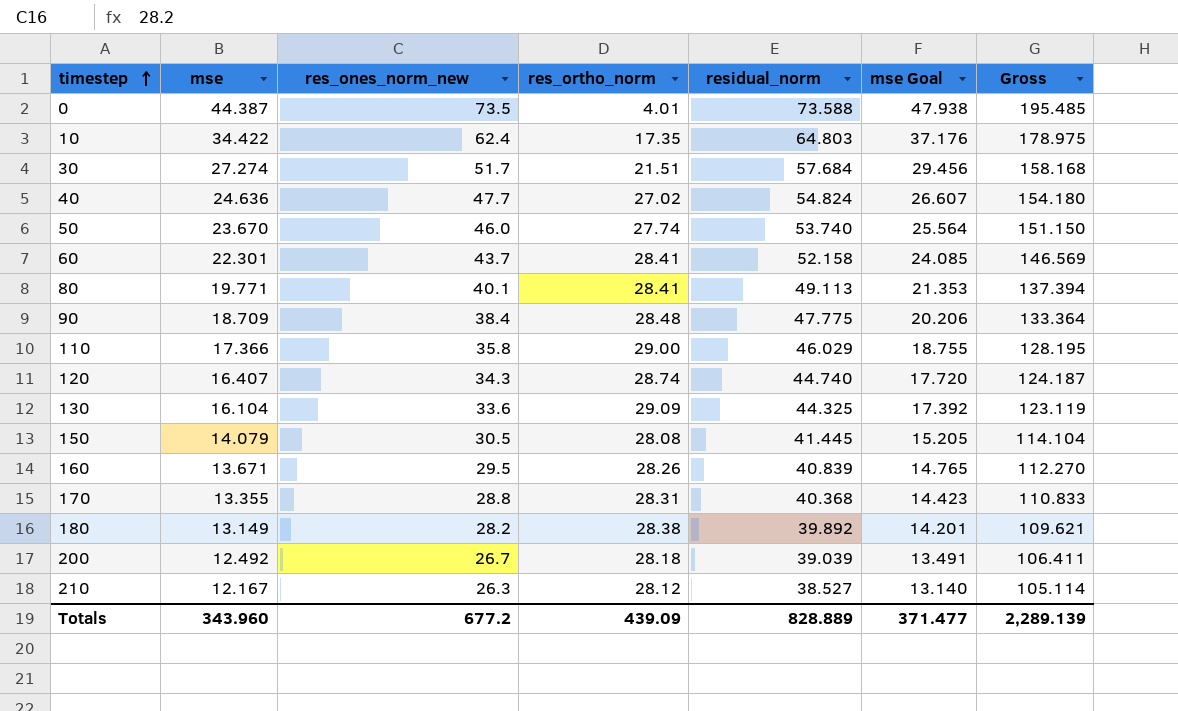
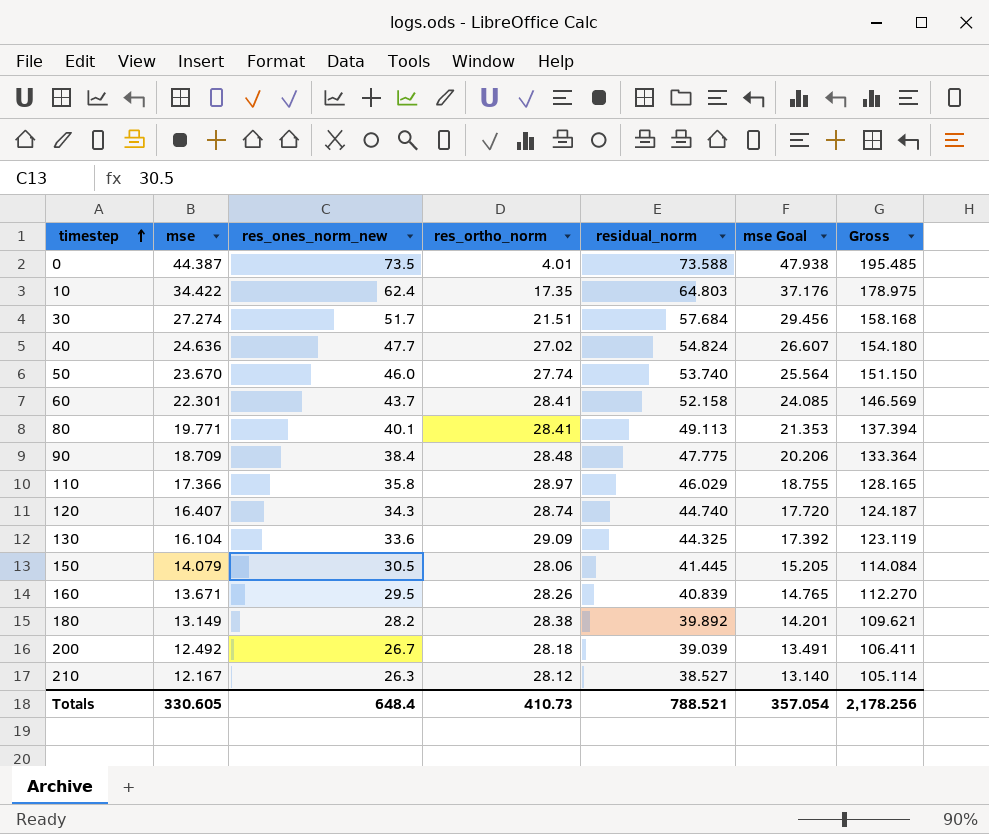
row 170: 13.355 | 28.8 | 28.31 | 40.368 | 14.423 | 110.833 -> none
110 | res_ortho_norm: 29.00 -> 28.97
110 | Gross: 128.195 -> 128.165
150 | res_ortho_norm: 28.08 -> 28.06
150 | Gross: 114.104 -> 114.084
Totals | mse: 343.960 -> 330.605
Totals | res_ones_norm_new: 677.2 -> 648.4
Totals | res_ortho_norm: 439.09 -> 410.73
Totals | residual_norm: 828.889 -> 788.521
Totals | mse Goal: 371.477 -> 357.054
Totals | Gross: 2,289.139 -> 2,178.256

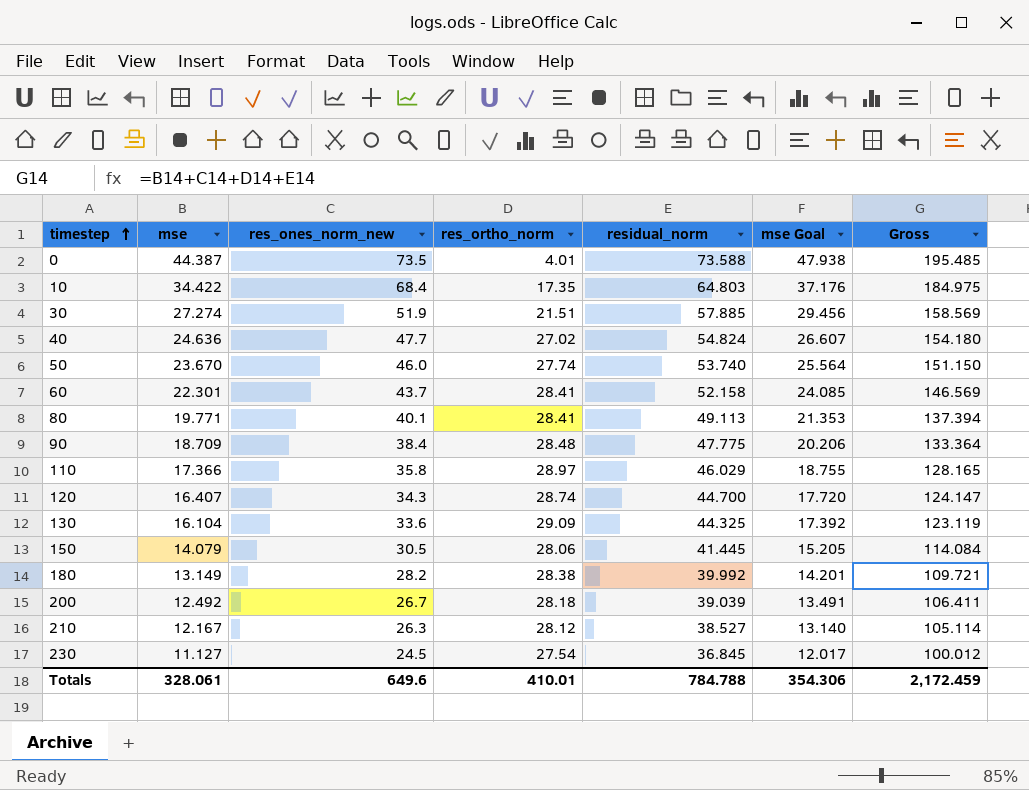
row 160: 13.671 | 29.5 | 28.26 | 40.839 | 14.765 | 112.270 -> none
10 | res_ones_norm_new: 62.4 -> 68.4
10 | Gross: 178.975 -> 184.975
30 | res_ones_norm_new: 51.7 -> 51.9
30 | residual_norm: 57.684 -> 57.885
30 | Gross: 158.168 -> 158.569
120 | residual_norm: 44.740 -> 44.700
120 | Gross: 124.187 -> 124.147
180 | residual_norm: 39.892 -> 39.992
180 | Gross: 109.621 -> 109.721
row 230: none -> 11.127 | 24.5 | 27.54 | 36.845 | 12.017 | 100.012
Totals | mse: 330.605 -> 328.061
Totals | res_ones_norm_new: 648.4 -> 649.6
Totals | res_ortho_norm: 410.73 -> 410.01
Totals | residual_norm: 788.521 -> 784.788
Totals | mse Goal: 357.054 -> 354.306
Totals | Gross: 2,178.256 -> 2,172.459

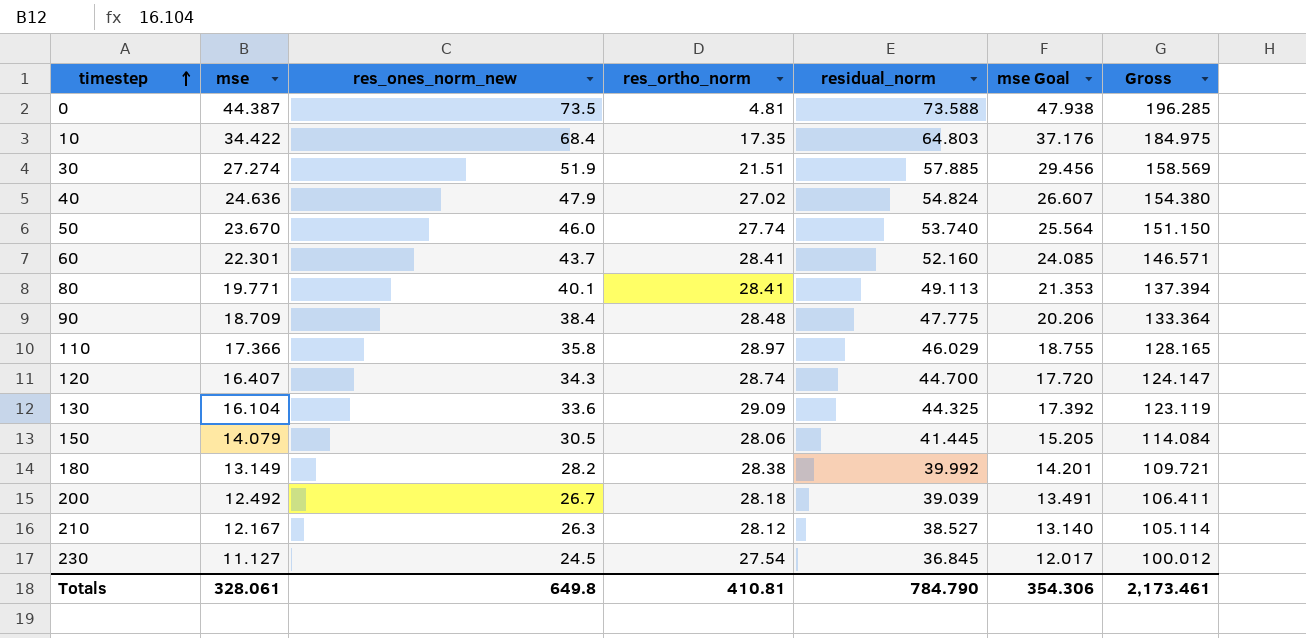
0 | res_ortho_norm: 4.01 -> 4.81
0 | Gross: 195.485 -> 196.285
40 | res_ones_norm_new: 47.7 -> 47.9
40 | Gross: 154.180 -> 154.380
60 | residual_norm: 52.158 -> 52.160
60 | Gross: 146.569 -> 146.571
Totals | res_ones_norm_new: 649.6 -> 649.8
Totals | res_ortho_norm: 410.01 -> 410.81
Totals | residual_norm: 784.788 -> 784.790
Totals | Gross: 2,172.459 -> 2,173.461

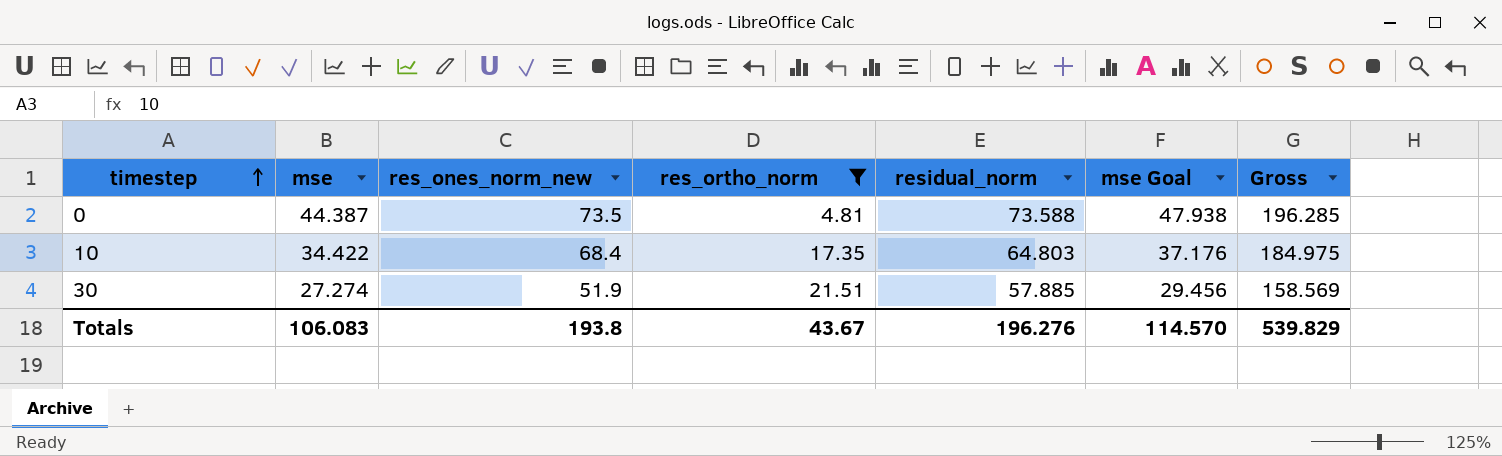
filter: none -> res_ortho_norm <= 21.51
Totals | mse: 328.061 -> 106.083
Totals | res_ones_norm_new: 649.8 -> 193.8
Totals | res_ortho_norm: 410.81 -> 43.67
Totals | residual_norm: 784.790 -> 196.276
Totals | mse Goal: 354.306 -> 114.570
Totals | Gross: 2,173.461 -> 539.829

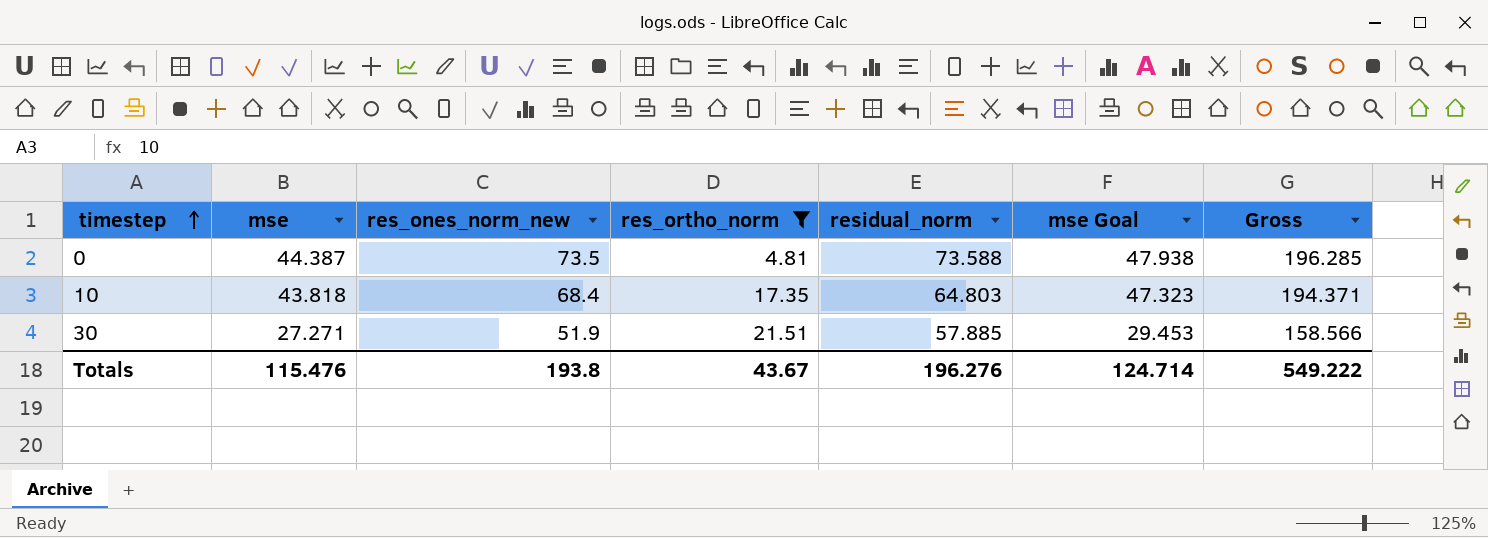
10 | mse: 34.422 -> 43.818
10 | mse Goal: 37.176 -> 47.323
10 | Gross: 184.975 -> 194.371
30 | mse: 27.274 -> 27.271
30 | mse Goal: 29.456 -> 29.453
30 | Gross: 158.569 -> 158.566
Totals | mse: 106.083 -> 115.476
Totals | mse Goal: 114.570 -> 124.714
Totals | Gross: 539.829 -> 549.222

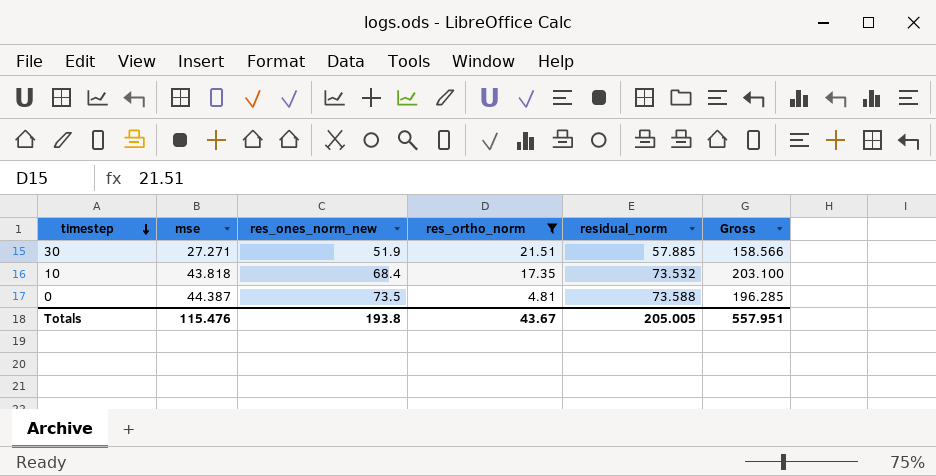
row order: timestep ascending -> timestep descending
column mse Goal | formula: [mse] * 1.08 -> none
10 | residual_norm: 64.803 -> 73.532
10 | Gross: 194.371 -> 203.100
Totals | residual_norm: 196.276 -> 205.005
Totals | Gross: 549.222 -> 557.951

